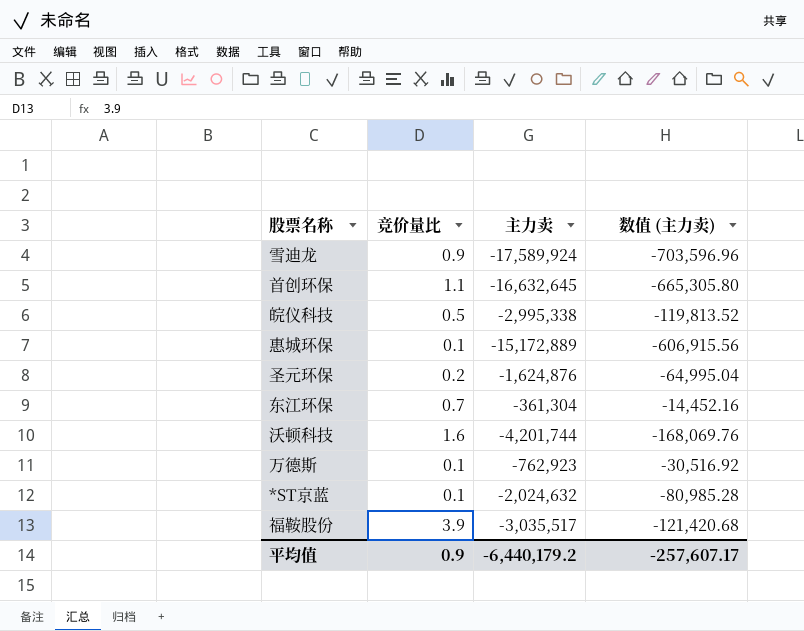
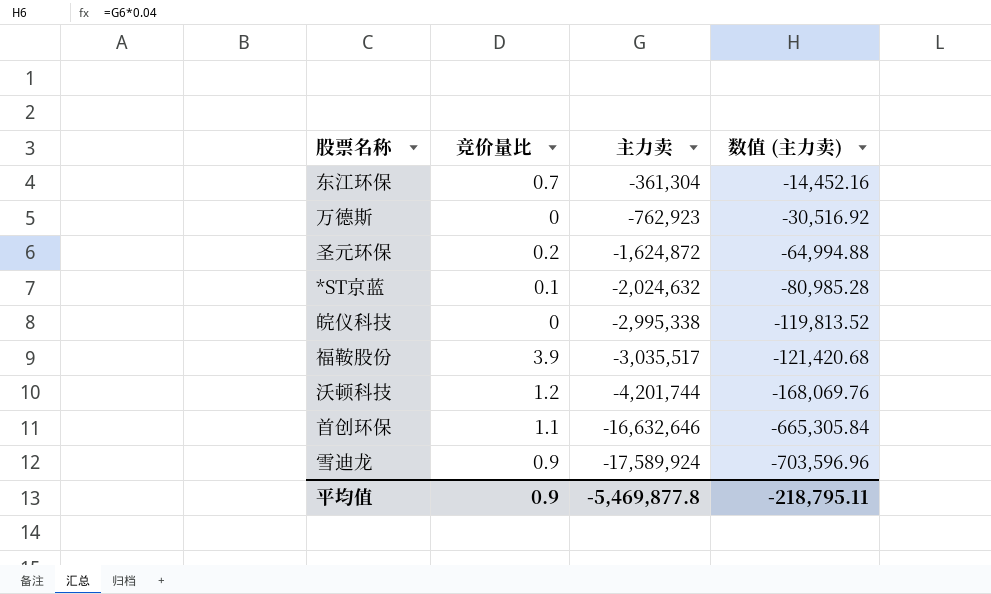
row order: none -> 主力卖 descending
row 惠城环保: 0.1 | -15,172,889 | -606,915.56 -> none
万德斯 | 竞价量比: 0.1 -> 0
圣元环保 | 主力卖: -1,624,876 -> -1,624,872
圣元环保 | 数值 (主力卖): -64,995.04 -> -64,994.88
皖仪科技 | 竞价量比: 0.5 -> 0
沃顿科技 | 竞价量比: 1.6 -> 1.2
首创环保 | 主力卖: -16,632,645 -> -16,632,646
首创环保 | 数值 (主力卖): -665,305.80 -> -665,305.84
平均值 | 主力卖: -6,440,179.2 -> -5,469,877.8
平均值 | 数值 (主力卖): -257,607.17 -> -218,795.11

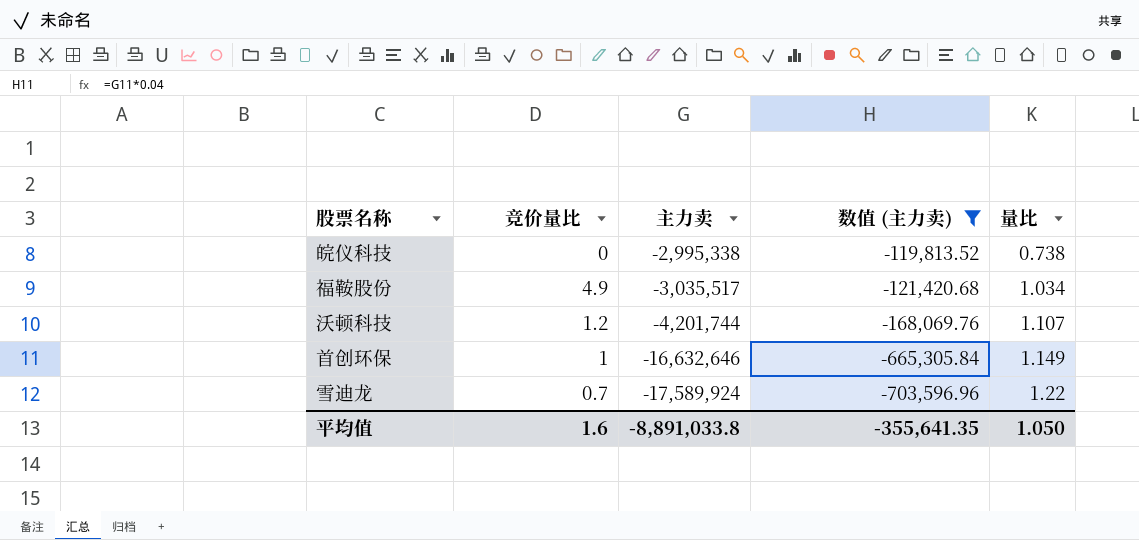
filter: none -> 数值 (主力卖) <= -119,813.52
column 量比 | position: none -> 5
福鞍股份 | 竞价量比: 3.9 -> 4.9
首创环保 | 竞价量比: 1.1 -> 1
雪迪龙 | 竞价量比: 0.9 -> 0.7
平均值 | 竞价量比: 0.9 -> 1.6
平均值 | 主力卖: -5,469,877.8 -> -8,891,033.8
平均值 | 数值 (主力卖): -218,795.11 -> -355,641.35

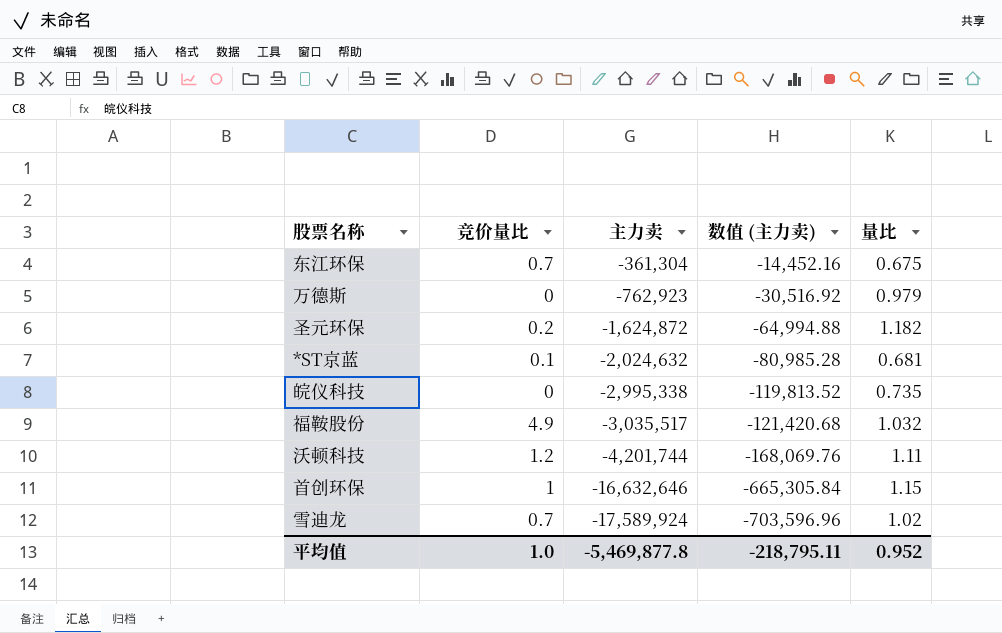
filter: 数值 (主力卖) <= -119,813.52 -> none
皖仪科技 | 量比: 0.738 -> 0.735
福鞍股份 | 量比: 1.034 -> 1.032
沃顿科技 | 量比: 1.107 -> 1.11
首创环保 | 量比: 1.149 -> 1.15
雪迪龙 | 量比: 1.22 -> 1.02
平均值 | 竞价量比: 1.6 -> 1.0
平均值 | 主力卖: -8,891,033.8 -> -5,469,877.8
平均值 | 数值 (主力卖): -355,641.35 -> -218,795.11
平均值 | 量比: 1.050 -> 0.952

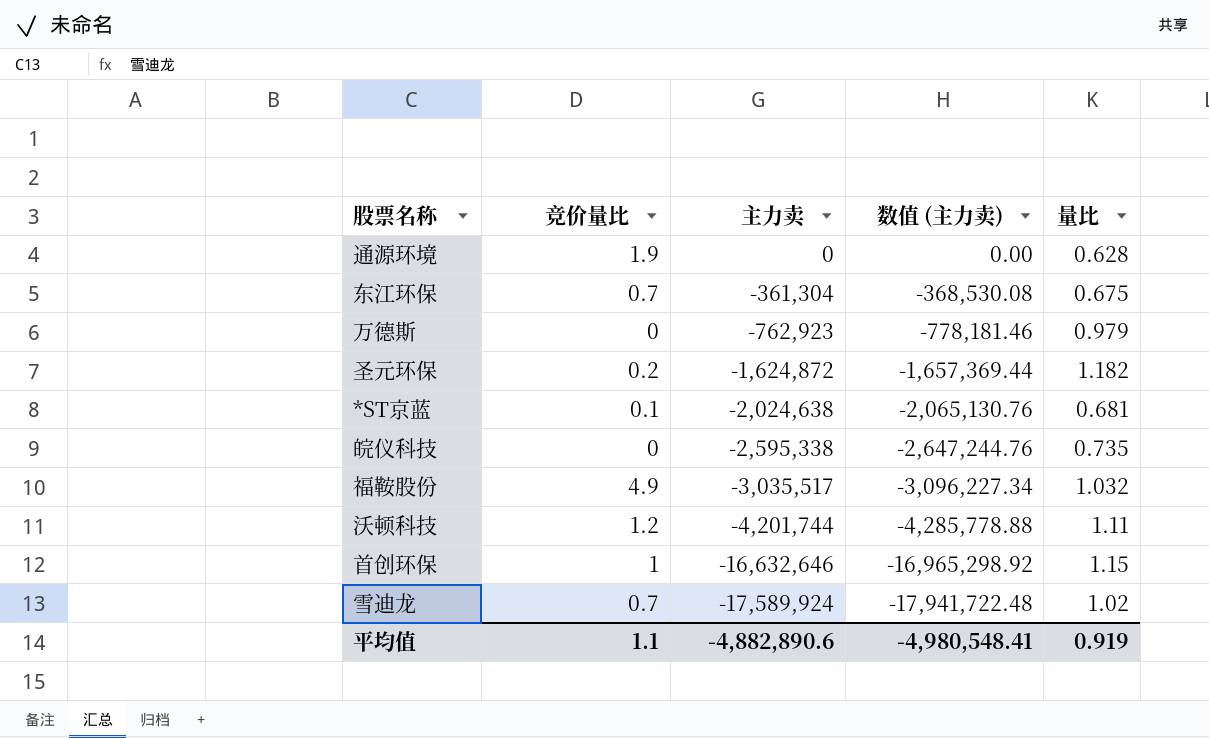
column 数值 (主力卖) | formula: [主力卖] * 0.04 -> [主力卖] * 1.02
row 通源环境: none -> 1.9 | 0 | 0.00 | 0.628
*ST京蓝 | 主力卖: -2,024,632 -> -2,024,638
皖仪科技 | 主力卖: -2,995,338 -> -2,595,338
平均值 | 竞价量比: 1.0 -> 1.1
平均值 | 主力卖: -5,469,877.8 -> -4,882,890.6
平均值 | 数值 (主力卖): -218,795.11 -> -4,980,548.41
平均值 | 量比: 0.952 -> 0.919

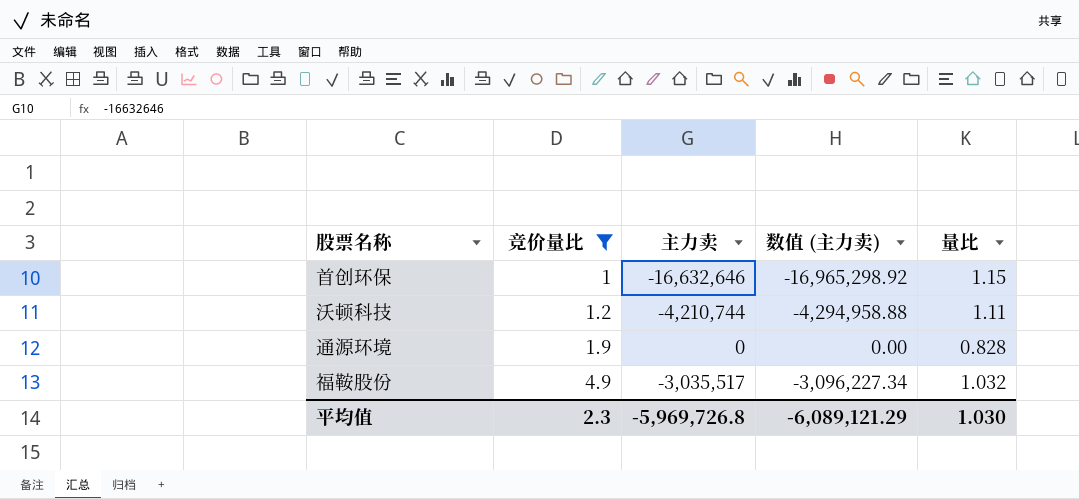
filter: none -> 竞价量比 >= 1
row order: 主力卖 descending -> 竞价量比 ascending
沃顿科技 | 主力卖: -4,201,744 -> -4,210,744
沃顿科技 | 数值 (主力卖): -4,285,778.88 -> -4,294,958.88
通源环境 | 量比: 0.628 -> 0.828
平均值 | 竞价量比: 1.1 -> 2.3
平均值 | 主力卖: -4,882,890.6 -> -5,969,726.8
平均值 | 数值 (主力卖): -4,980,548.41 -> -6,089,121.29
平均值 | 量比: 0.919 -> 1.030

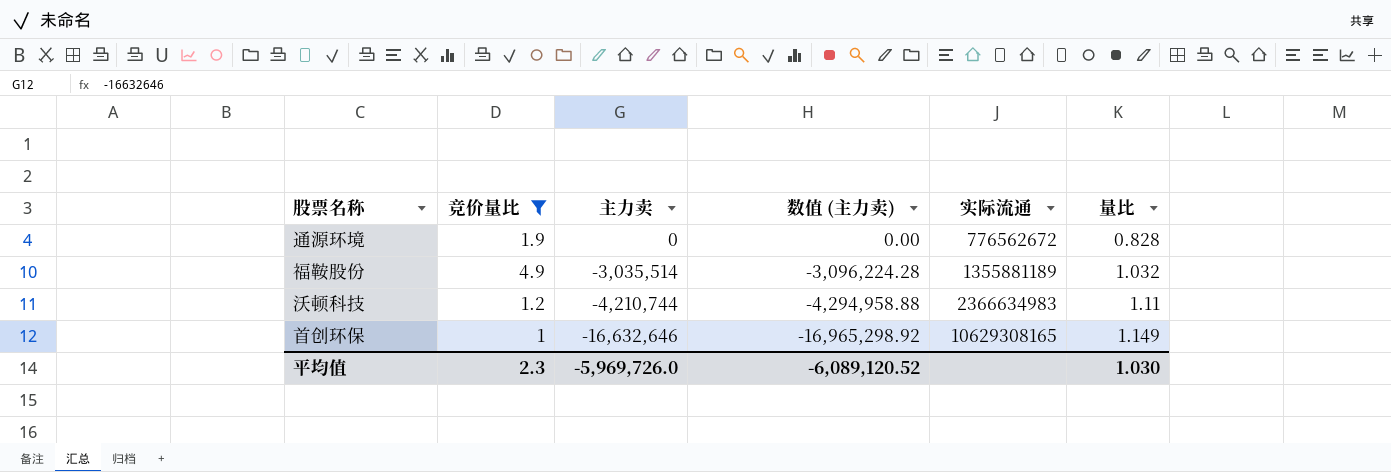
row order: 竞价量比 ascending -> 主力卖 descending
column 实际流通 | position: none -> 5
福鞍股份 | 主力卖: -3,035,517 -> -3,035,514
福鞍股份 | 数值 (主力卖): -3,096,227.34 -> -3,096,224.28
首创环保 | 量比: 1.15 -> 1.149
平均值 | 主力卖: -5,969,726.8 -> -5,969,726.0
平均值 | 数值 (主力卖): -6,089,121.29 -> -6,089,120.52

